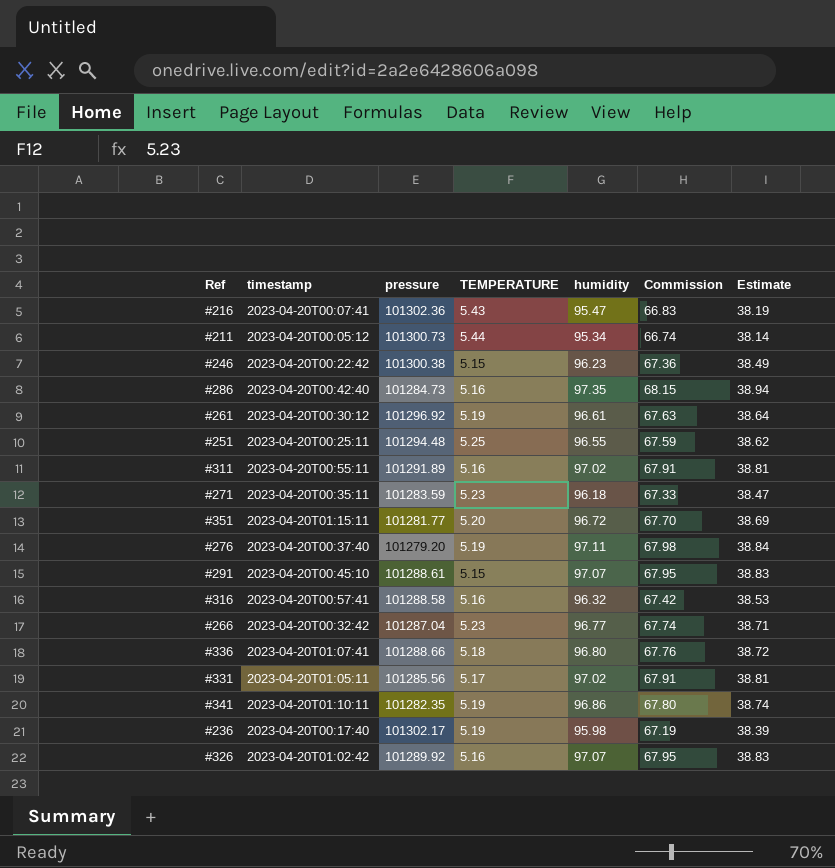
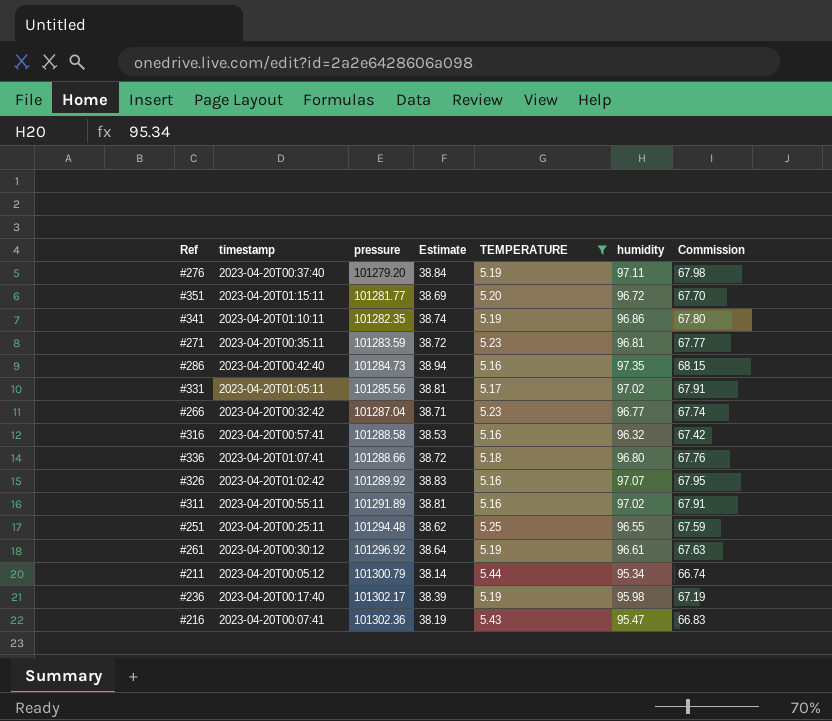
filter: none -> TEMPERATURE != 5.15
row order: none -> pressure ascending
column Estimate | position: 7 -> 4
#271 | Estimate: 38.47 -> 38.72
#271 | humidity: 96.18 -> 96.81
#271 | Commission: 67.33 -> 67.77
#211 | pressure: 101300.73 -> 101300.79

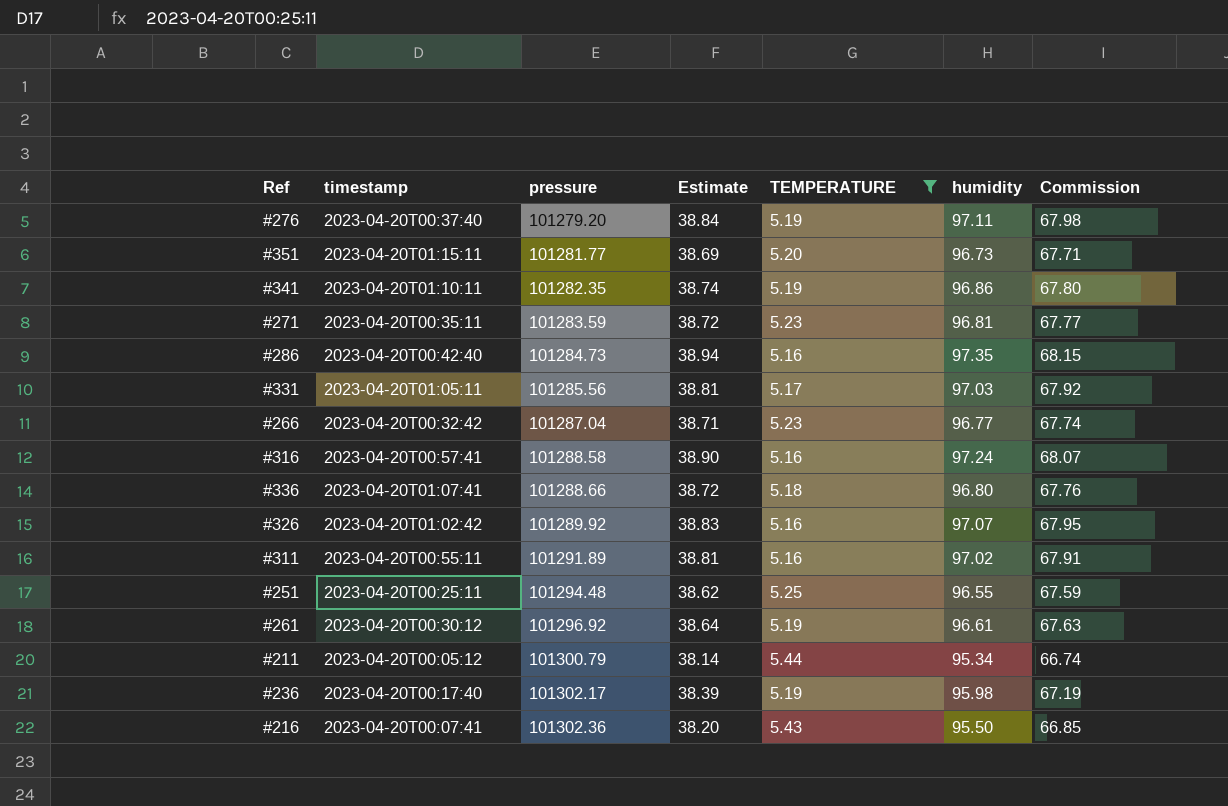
#351 | humidity: 96.72 -> 96.73
#351 | Commission: 67.70 -> 67.71
#331 | humidity: 97.02 -> 97.03
#331 | Commission: 67.91 -> 67.92
#316 | Estimate: 38.53 -> 38.90
#316 | humidity: 96.32 -> 97.24
#316 | Commission: 67.42 -> 68.07
#216 | Estimate: 38.19 -> 38.20
#216 | humidity: 95.47 -> 95.50
#216 | Commission: 66.83 -> 66.85

